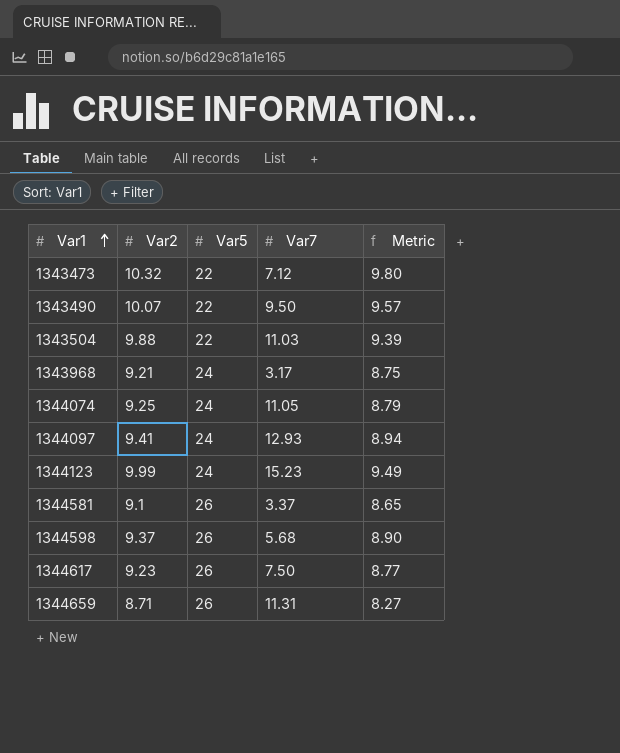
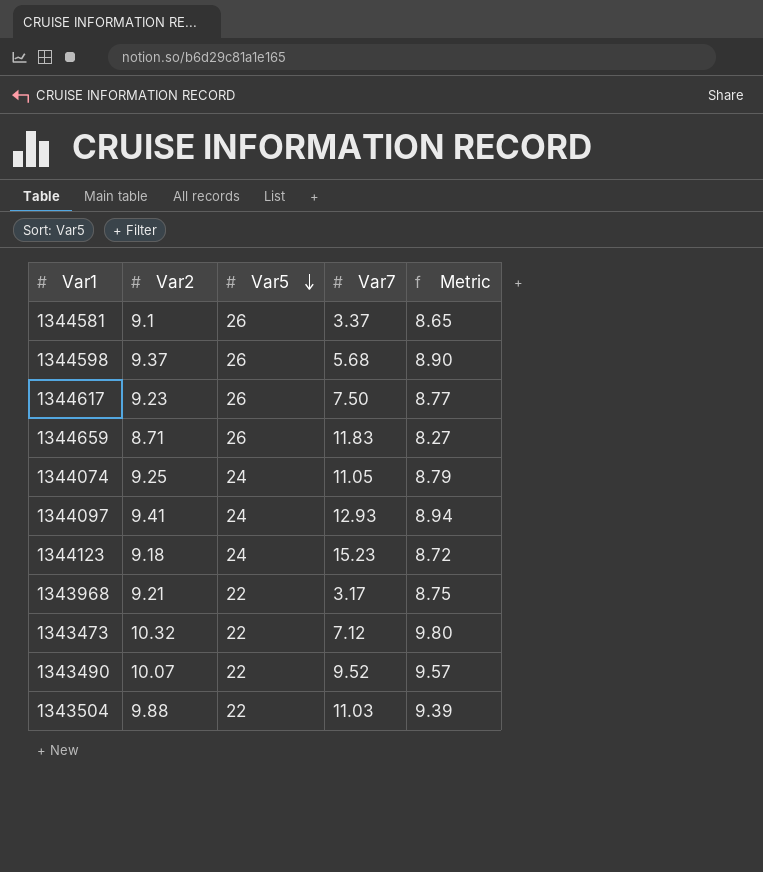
row order: Var1 ascending -> Var5 descending
1344659 | Var7: 11.31 -> 11.83
1344123 | Var2: 9.99 -> 9.18
1344123 | Metric: 9.49 -> 8.72
1343968 | Var5: 24 -> 22
1343490 | Var7: 9.50 -> 9.52

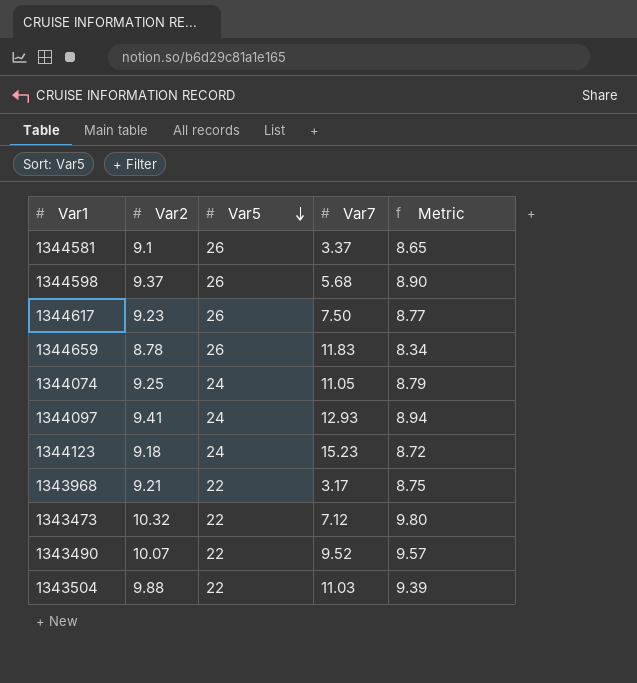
1344659 | Var2: 8.71 -> 8.78
1344659 | Metric: 8.27 -> 8.34

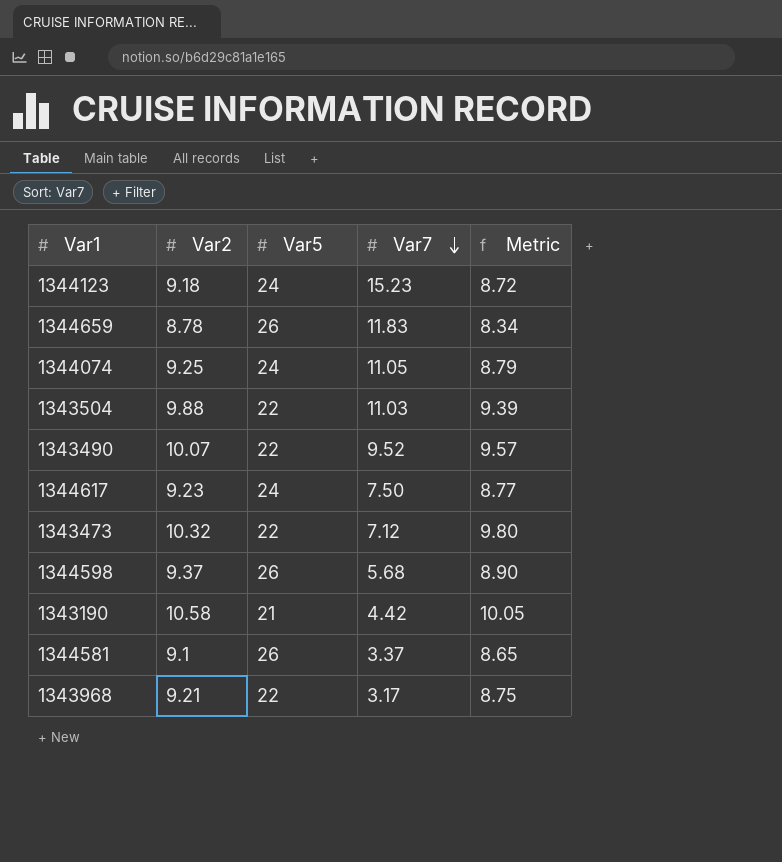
row order: Var5 descending -> Var7 descending
row 1344097: 9.41 | 24 | 12.93 | 8.94 -> none
1344617 | Var5: 26 -> 24
row 1343190: none -> 10.58 | 21 | 4.42 | 10.05

